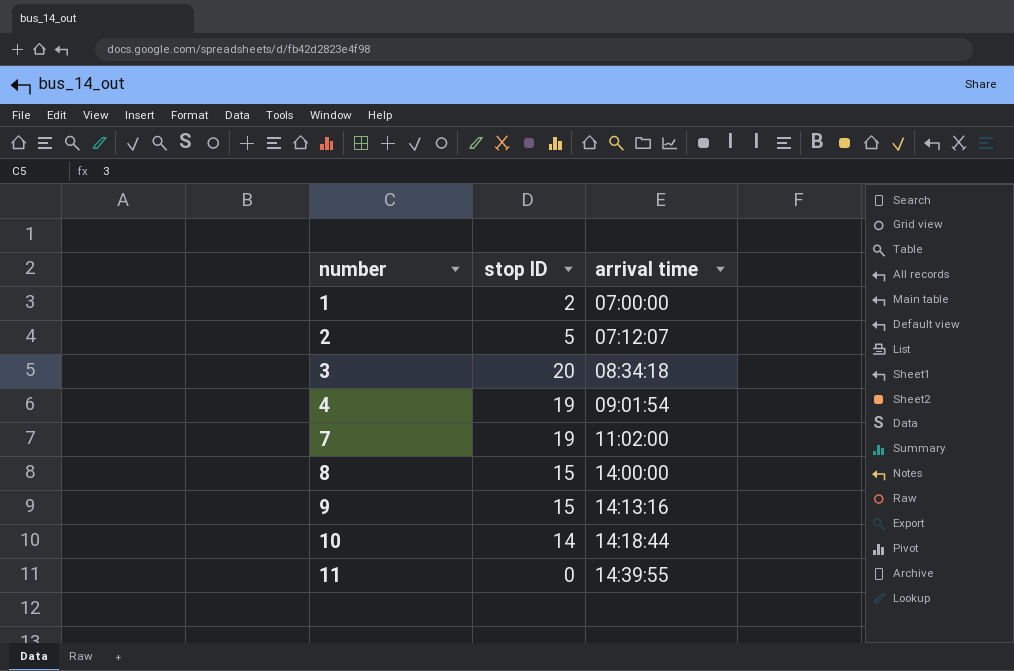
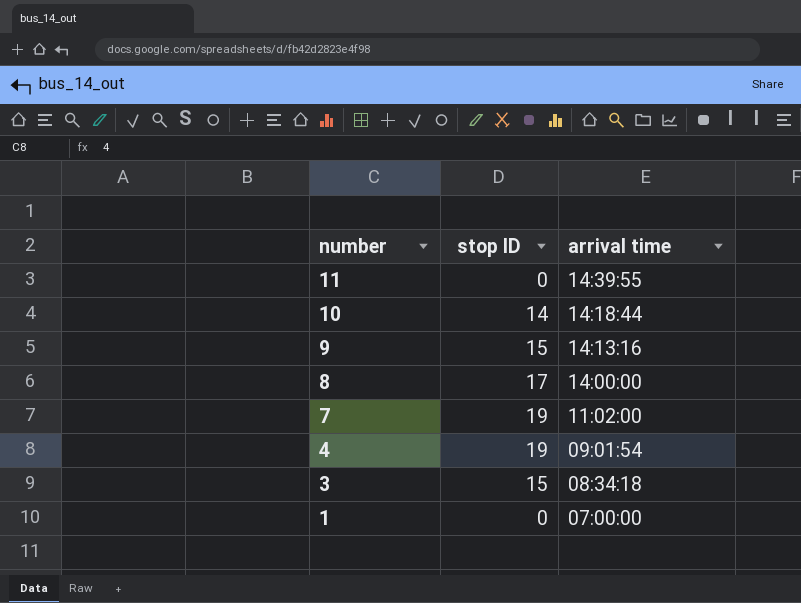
row order: number ascending -> number descending
row 2: 5 | 07:12:07 -> none
8 | stop ID: 15 -> 17
3 | stop ID: 20 -> 15
1 | stop ID: 2 -> 0

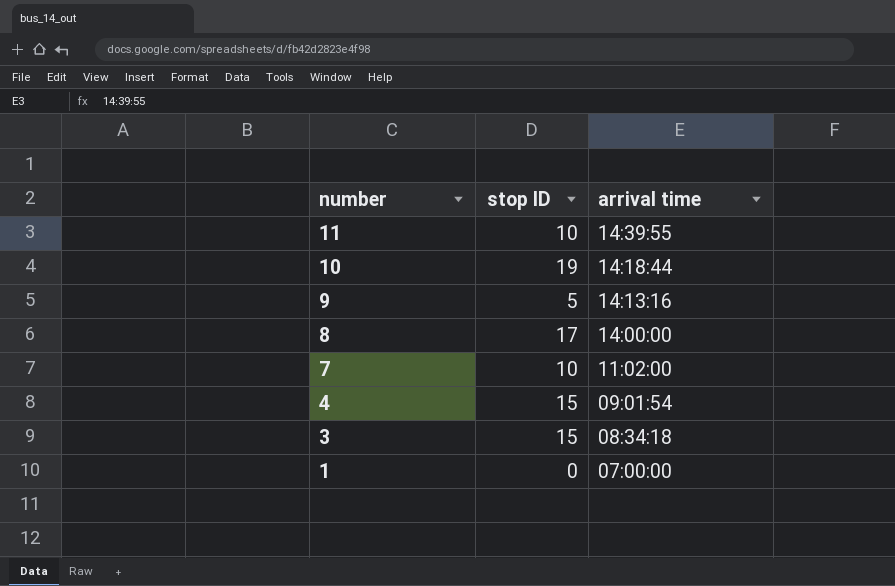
11 | stop ID: 0 -> 10
10 | stop ID: 14 -> 19
9 | stop ID: 15 -> 5
7 | stop ID: 19 -> 10
4 | stop ID: 19 -> 15

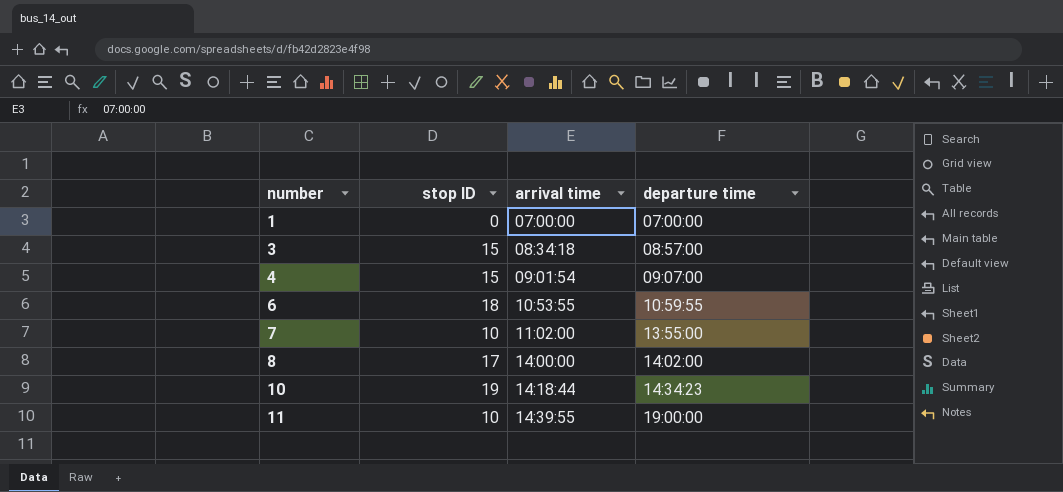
row order: number descending -> number ascending
column departure time | position: none -> 4
row 9: 5 | 14:13:16 -> none
row 6: none -> 18 | 10:53:55 | 10:59:55

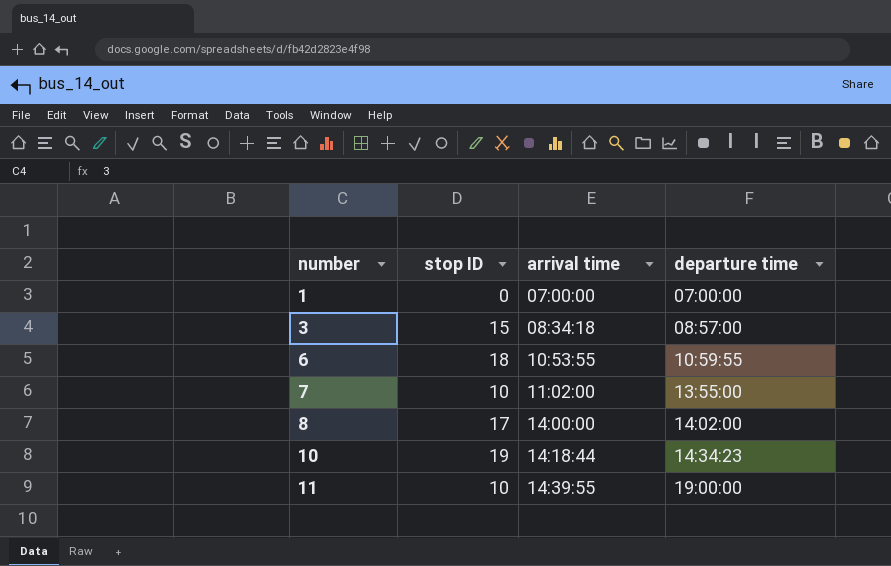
row 4: 15 | 09:01:54 | 09:07:00 -> none

